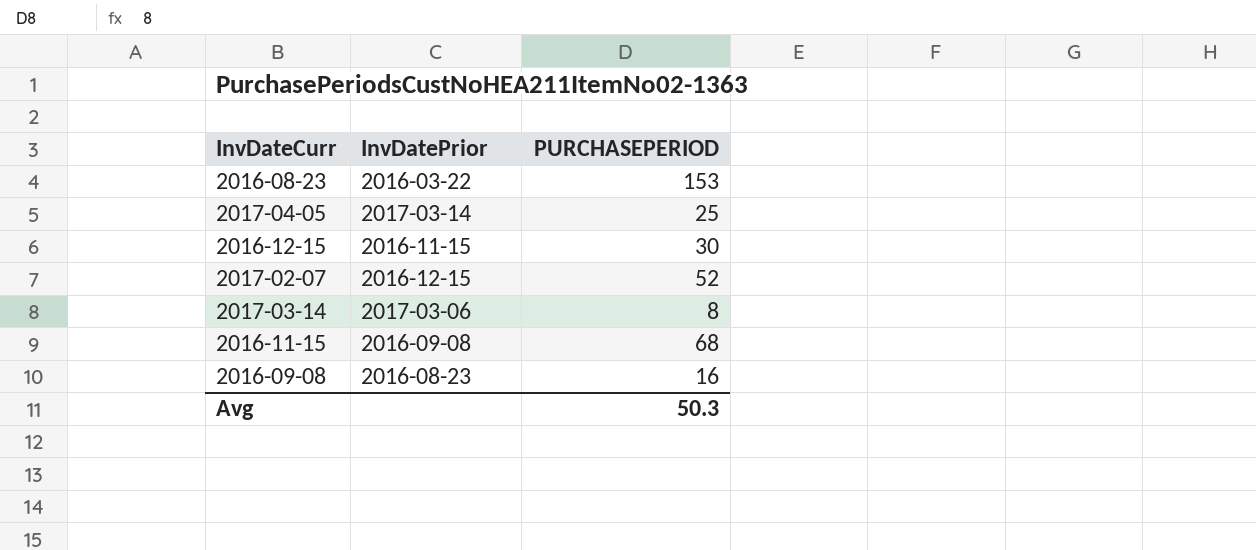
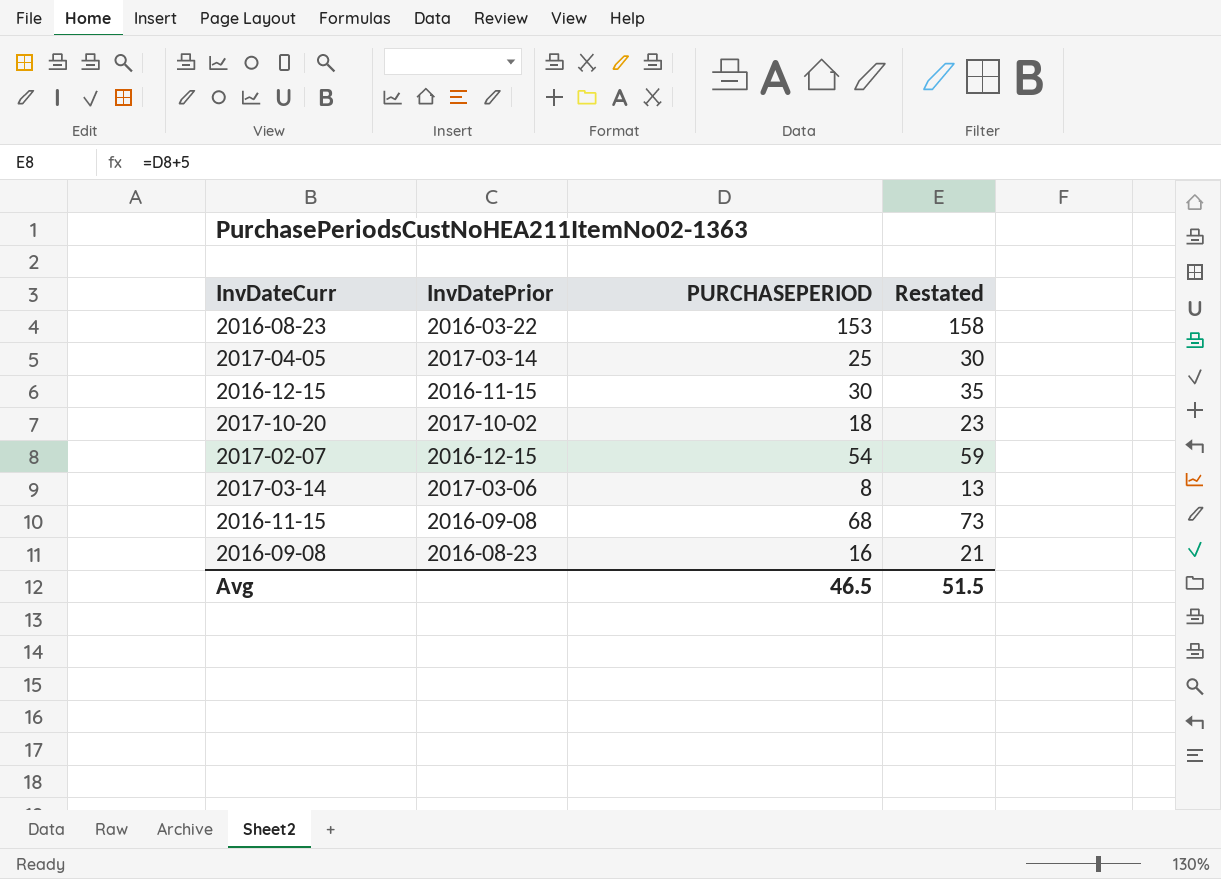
column Restated | formula: none -> [PURCHASEPERIOD] + 5
row 2017-10-20: none -> 2017-10-02 | 18 | 23
2017-02-07 | PURCHASEPERIOD: 52 -> 54
Avg | PURCHASEPERIOD: 50.3 -> 46.5

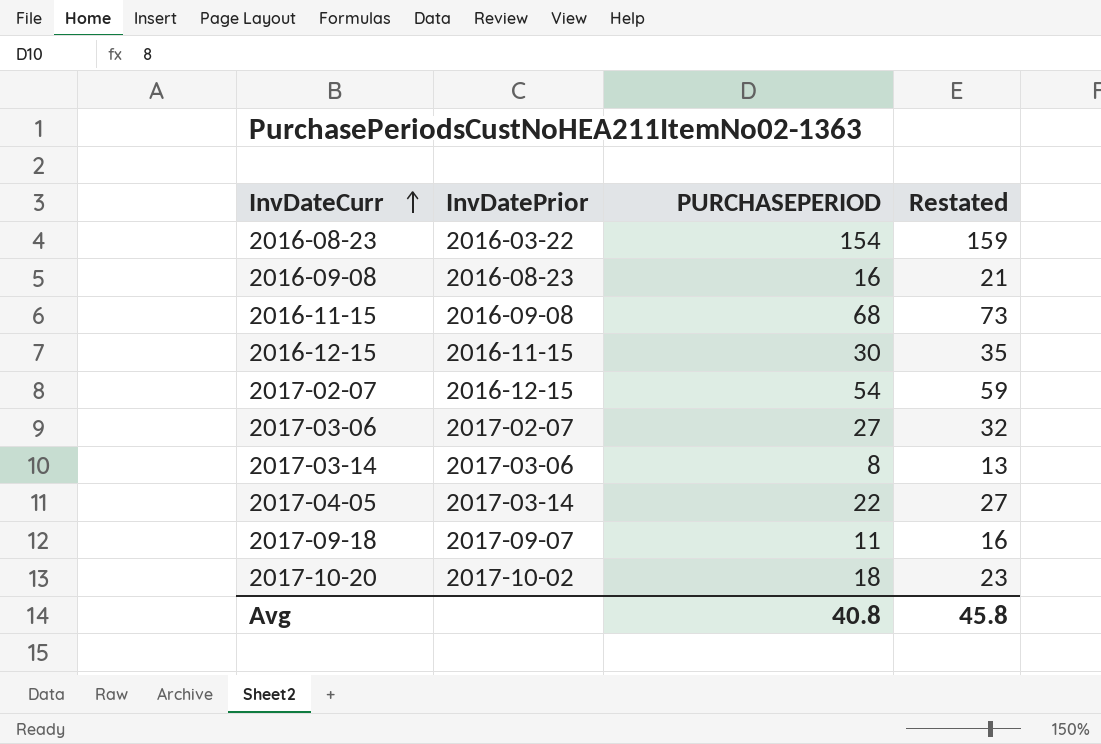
row order: none -> InvDateCurr ascending
2016-08-23 | PURCHASEPERIOD: 153 -> 154
2016-08-23 | Restated: 158 -> 159
row 2017-03-06: none -> 2017-02-07 | 27 | 32
2017-04-05 | PURCHASEPERIOD: 25 -> 22
2017-04-05 | Restated: 30 -> 27
row 2017-09-18: none -> 2017-09-07 | 11 | 16
Avg | PURCHASEPERIOD: 46.5 -> 40.8
Avg | Restated: 51.5 -> 45.8

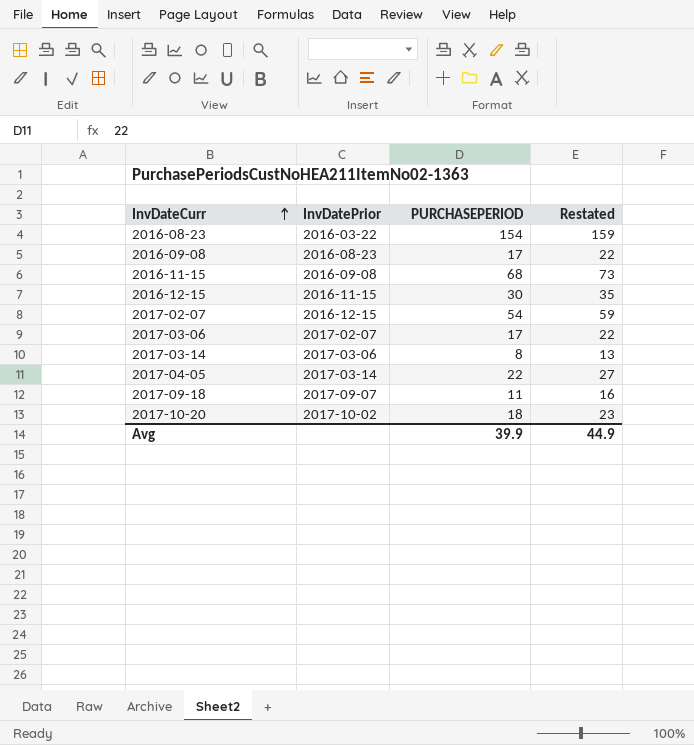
2016-09-08 | PURCHASEPERIOD: 16 -> 17
2016-09-08 | Restated: 21 -> 22
2017-03-06 | PURCHASEPERIOD: 27 -> 17
2017-03-06 | Restated: 32 -> 22
Avg | PURCHASEPERIOD: 40.8 -> 39.9
Avg | Restated: 45.8 -> 44.9

